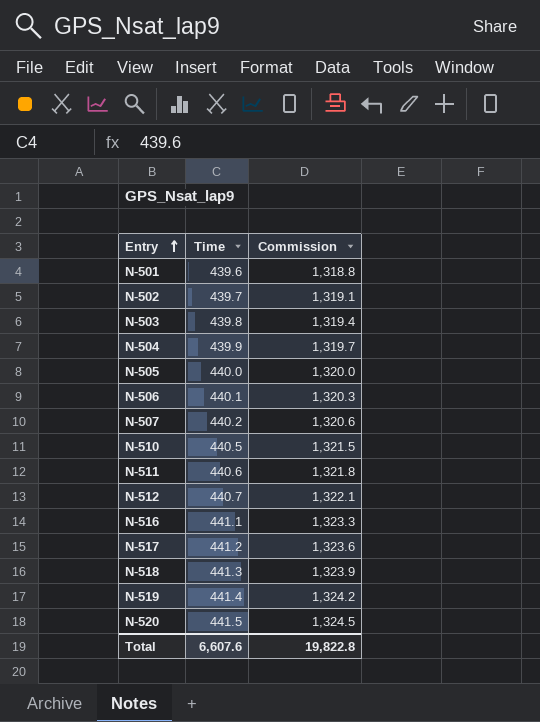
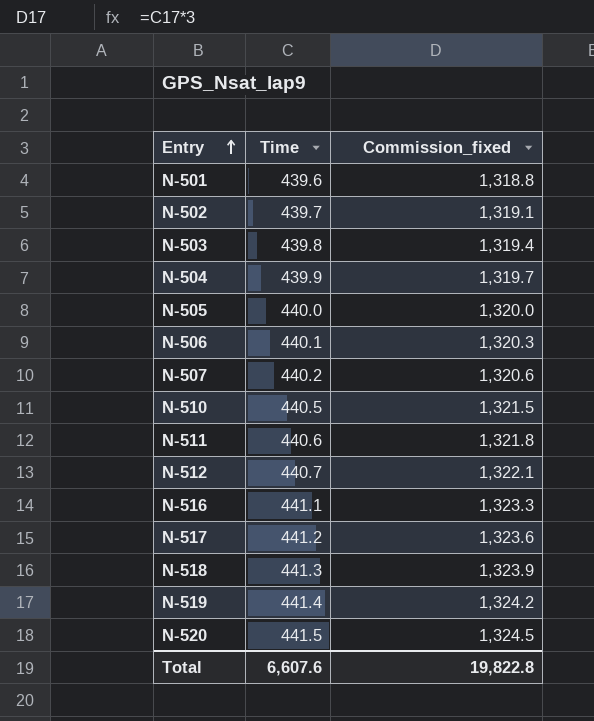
column name: Commission -> Commission_fixed

